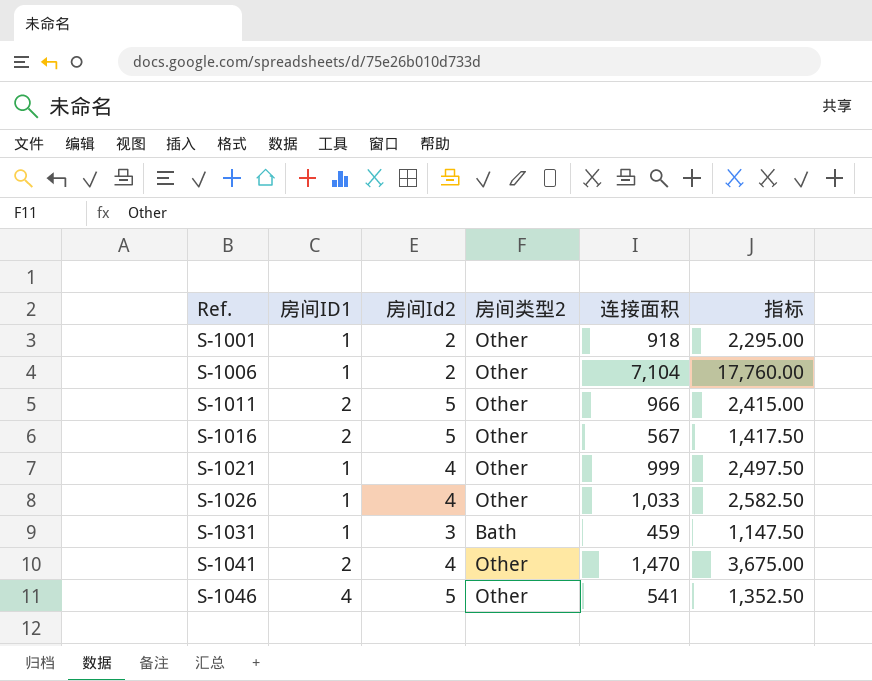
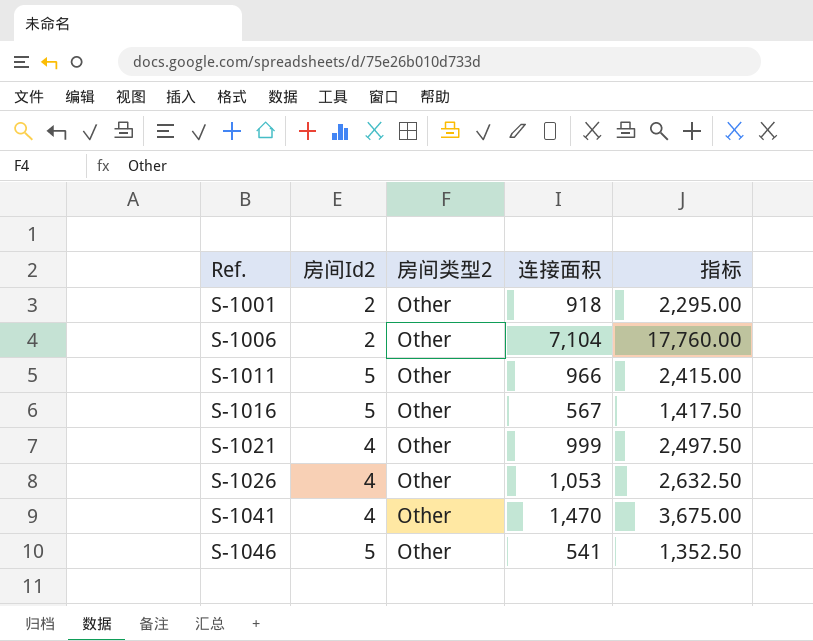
column 房间ID1 | position: 2 -> none
row S-1031: 1 | 3 | Bath | 459 | 1,147.50 -> none
S-1026 | 连接面积: 1,033 -> 1,053
S-1026 | 指标: 2,582.50 -> 2,632.50

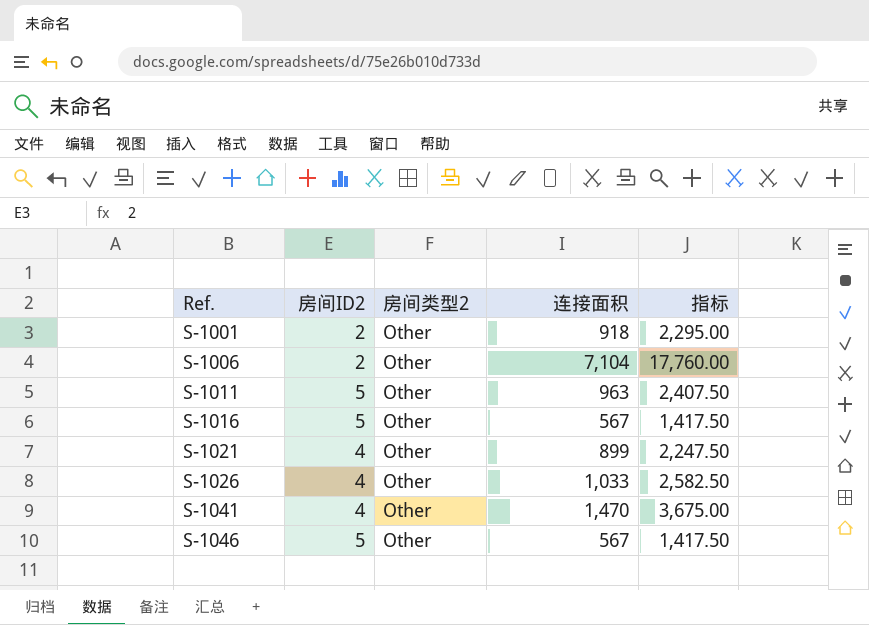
column name: 房间Id2 -> 房间ID2
S-1011 | 连接面积: 966 -> 963
S-1011 | 指标: 2,415.00 -> 2,407.50
S-1021 | 连接面积: 999 -> 899
S-1021 | 指标: 2,497.50 -> 2,247.50
S-1026 | 连接面积: 1,053 -> 1,033
S-1026 | 指标: 2,632.50 -> 2,582.50
S-1046 | 连接面积: 541 -> 567
S-1046 | 指标: 1,352.50 -> 1,417.50

